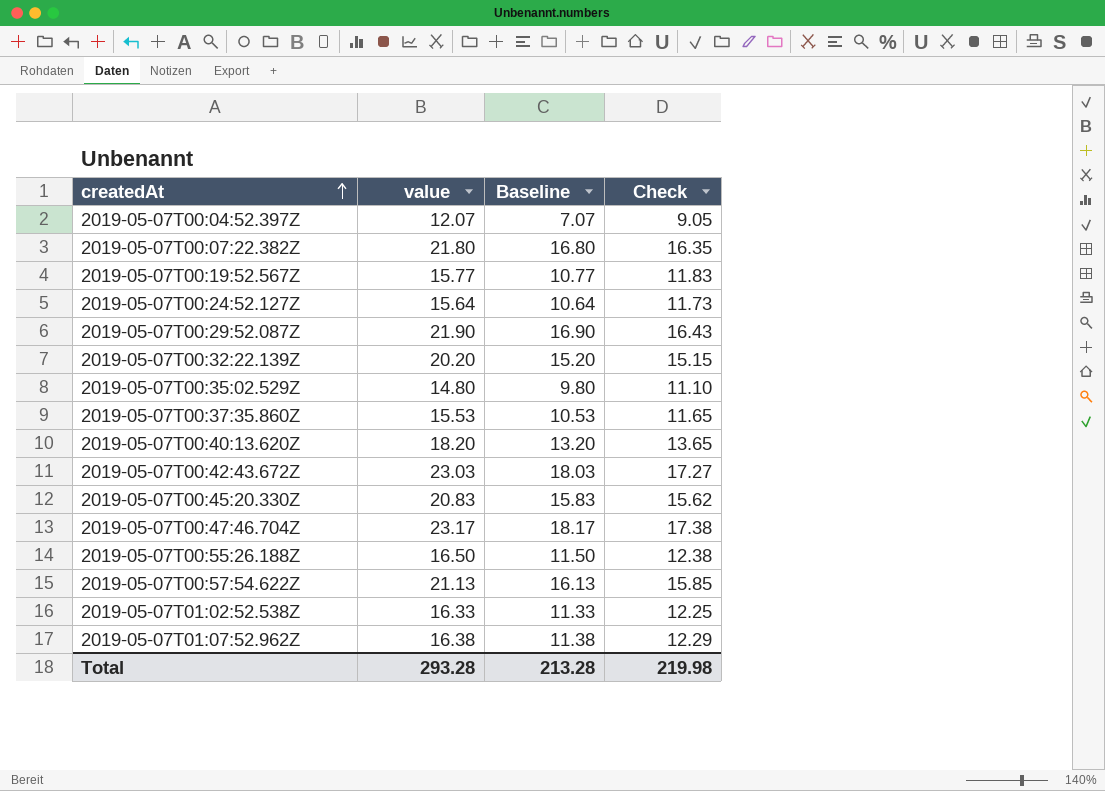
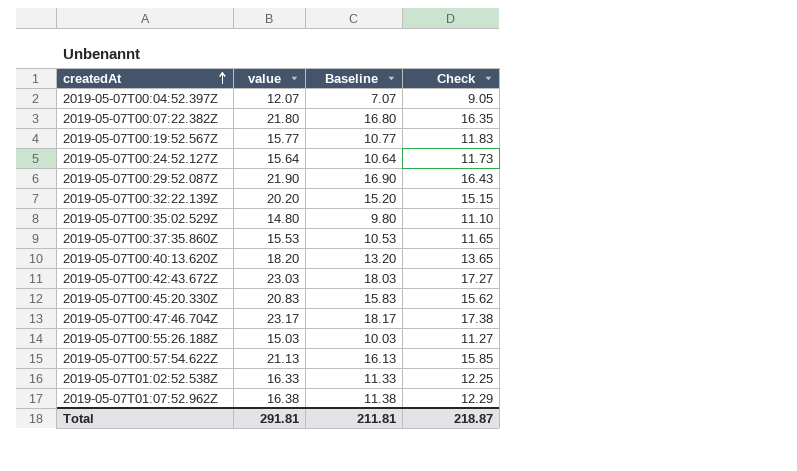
2019-05-07T00:55:26.188Z | value: 16.50 -> 15.03
2019-05-07T00:55:26.188Z | Baseline: 11.50 -> 10.03
2019-05-07T00:55:26.188Z | Check: 12.38 -> 11.27
Total | value: 293.28 -> 291.81
Total | Baseline: 213.28 -> 211.81
Total | Check: 219.98 -> 218.87

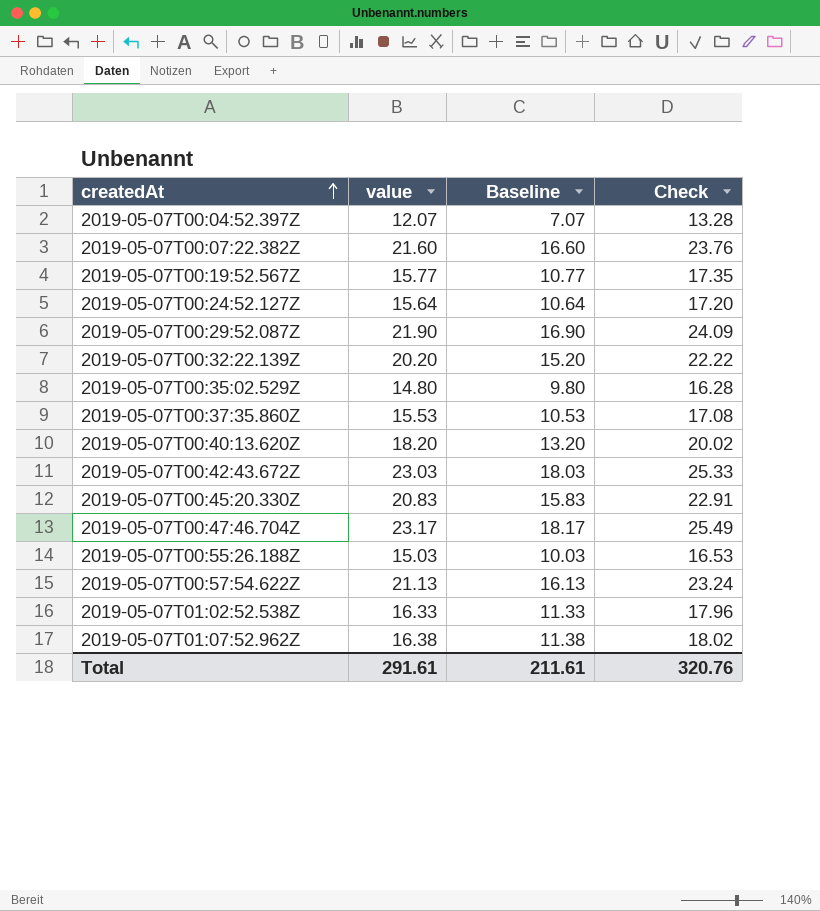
column Check | formula: [value] * 0.75 -> [value] * 1.1
2019-05-07T00:07:22.382Z | value: 21.80 -> 21.60
2019-05-07T00:07:22.382Z | Baseline: 16.80 -> 16.60
Total | value: 291.81 -> 291.61
Total | Baseline: 211.81 -> 211.61
Total | Check: 218.87 -> 320.76

